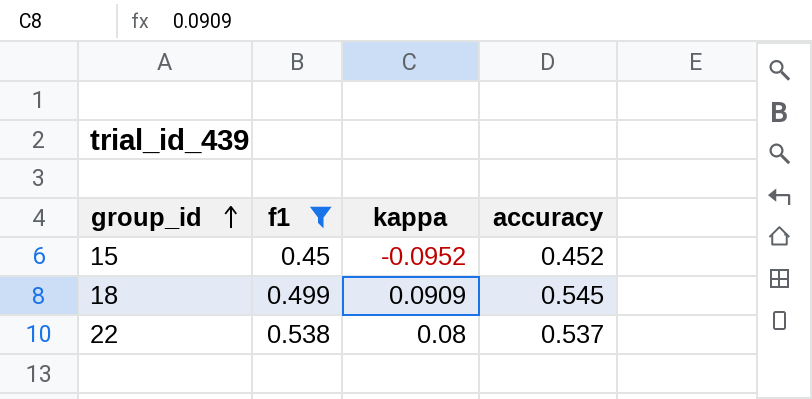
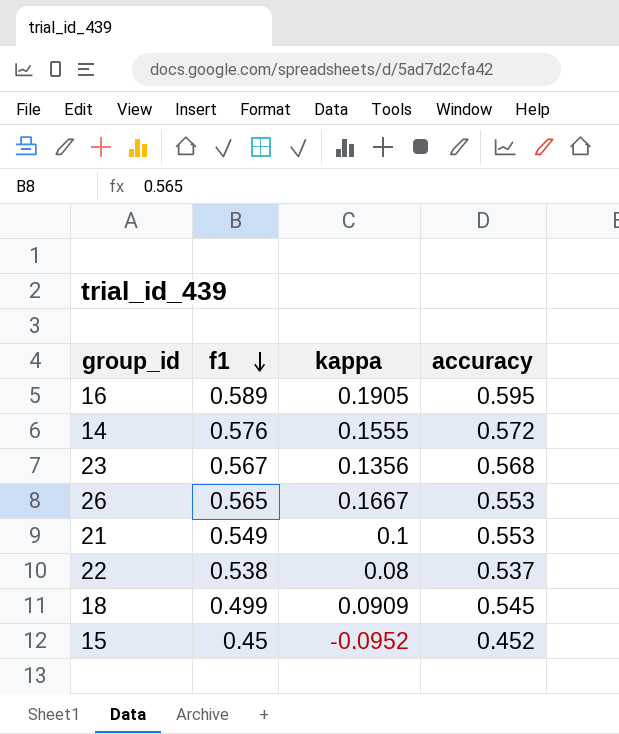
filter: f1 <= 0.538 -> none
row order: group_id ascending -> f1 descending

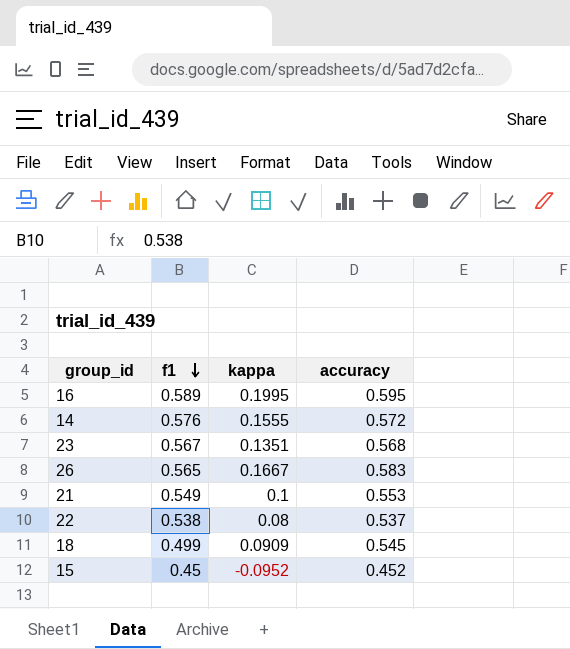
16 | kappa: 0.1905 -> 0.1995
23 | kappa: 0.1356 -> 0.1351
26 | accuracy: 0.553 -> 0.583

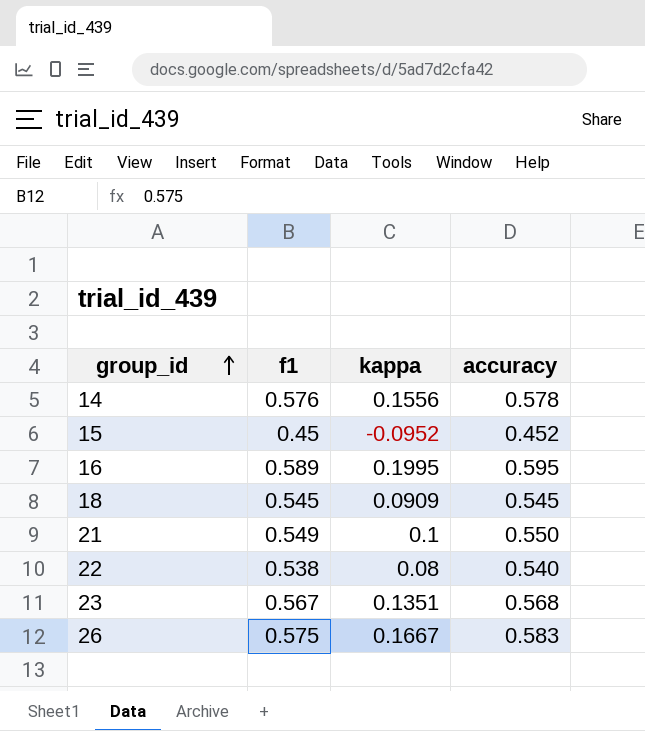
row order: f1 descending -> group_id ascending
14 | kappa: 0.1555 -> 0.1556
14 | accuracy: 0.572 -> 0.578
18 | f1: 0.499 -> 0.545
21 | accuracy: 0.553 -> 0.550
22 | accuracy: 0.537 -> 0.540
26 | f1: 0.565 -> 0.575

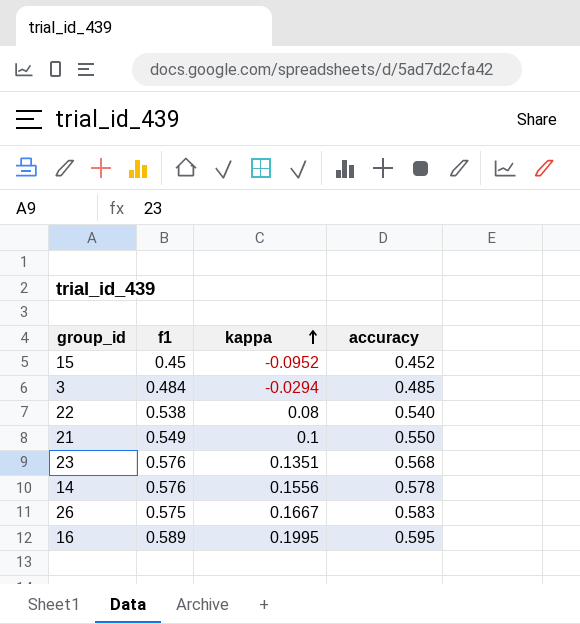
row order: group_id ascending -> kappa ascending
row 18: 0.545 | 0.0909 | 0.545 -> none
row 3: none -> 0.484 | -0.0294 | 0.485
23 | f1: 0.567 -> 0.576

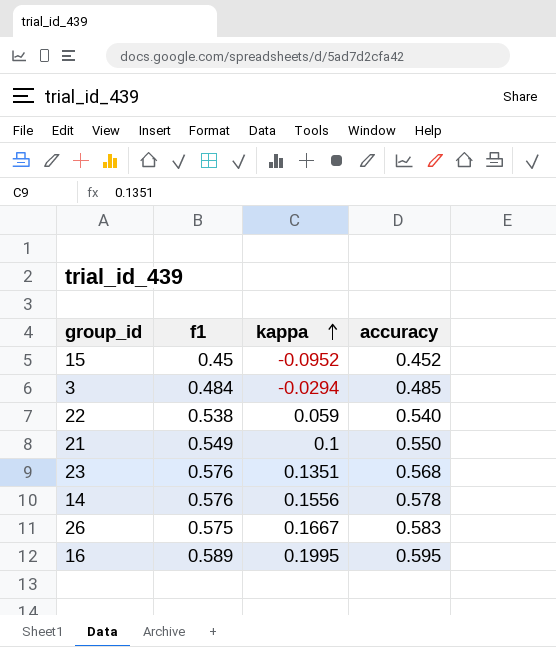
22 | kappa: 0.08 -> 0.059

